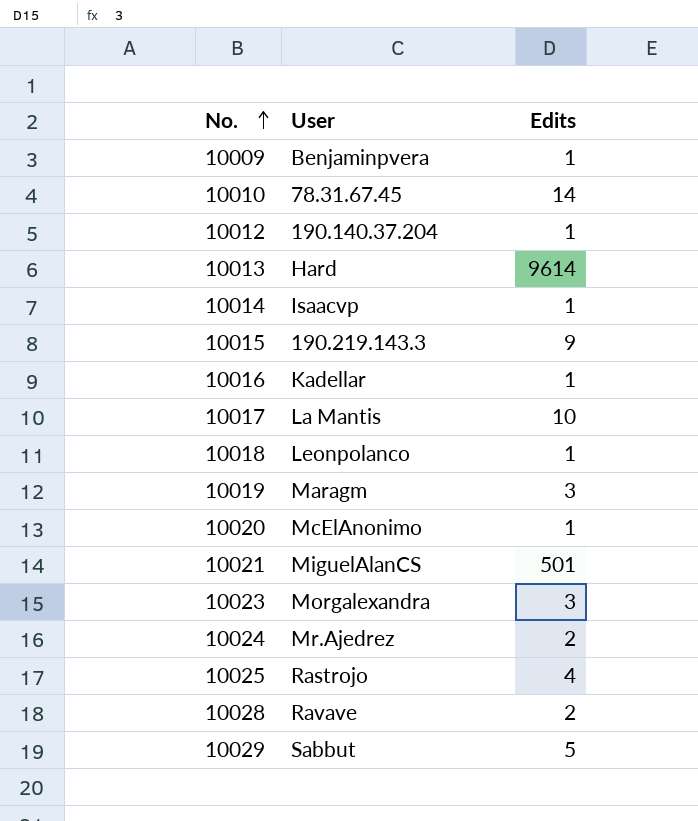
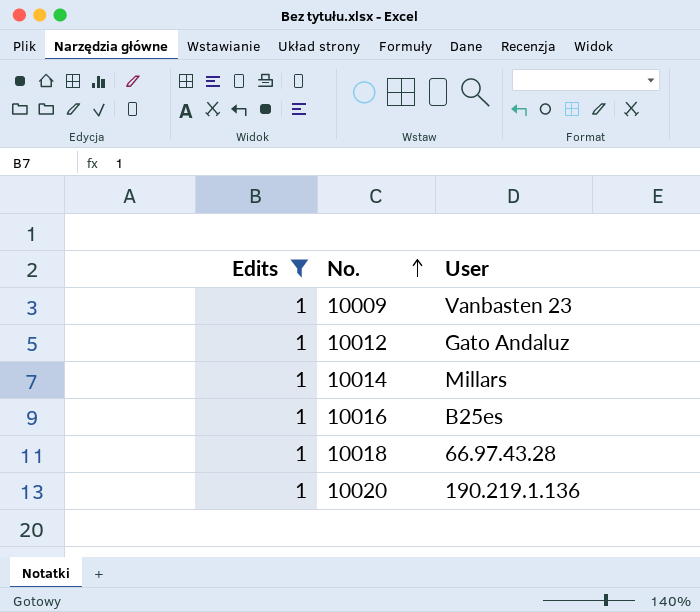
filter: none -> Edits = 1
column Edits | position: 3 -> 1
10009 | User: Benjaminpvera -> Vanbasten 23
10012 | User: 190.140.37.204 -> Gato Andaluz
10014 | User: Isaacvp -> Millars
10016 | User: Kadellar -> B25es
10018 | User: Leonpolanco -> 66.97.43.28
10020 | User: McElAnonimo -> 190.219.1.136

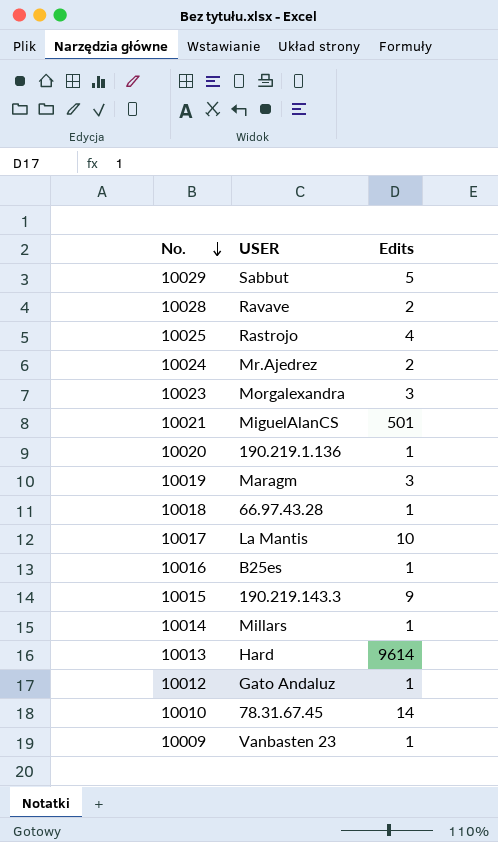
filter: Edits = 1 -> none
row order: No. ascending -> No. descending
column name: User -> USER
column Edits | position: 1 -> 3

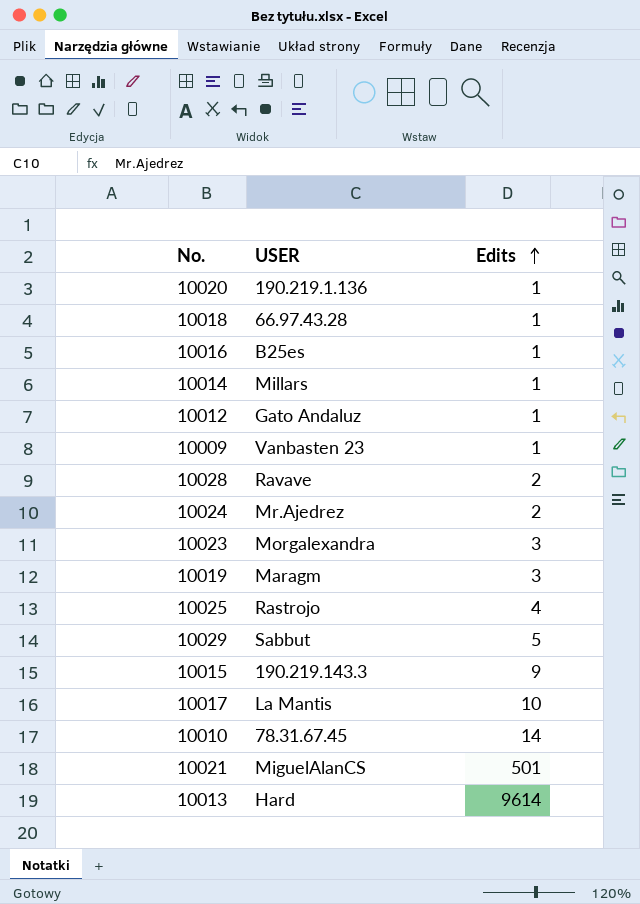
row order: No. descending -> Edits ascending

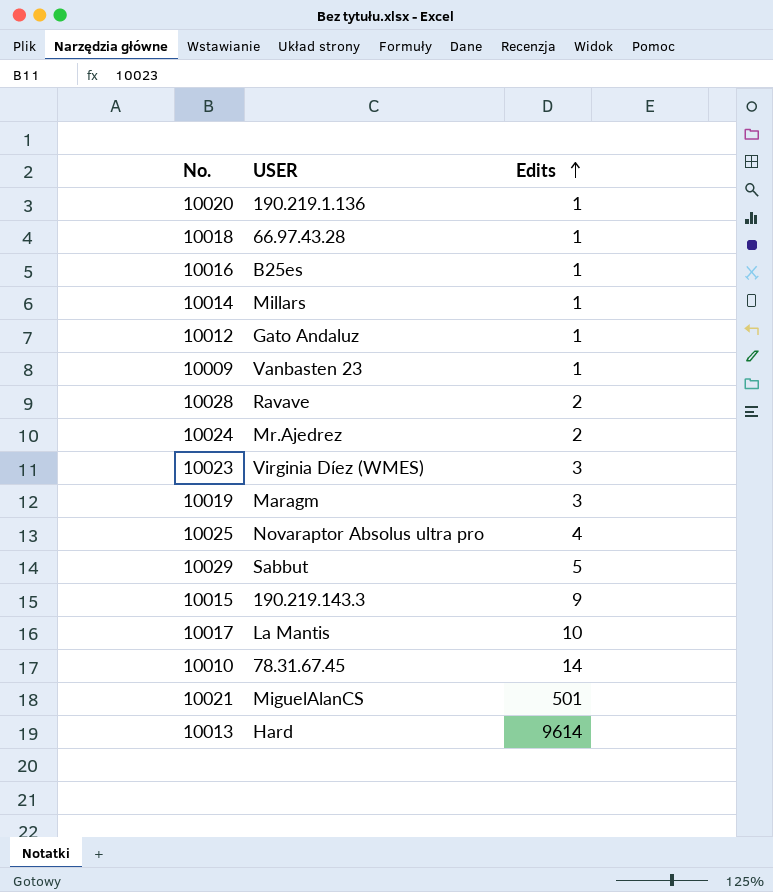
10023 | USER: Morgalexandra -> Virginia Díez (WMES)
10025 | USER: Rastrojo -> Novaraptor Absolus ultra pro

